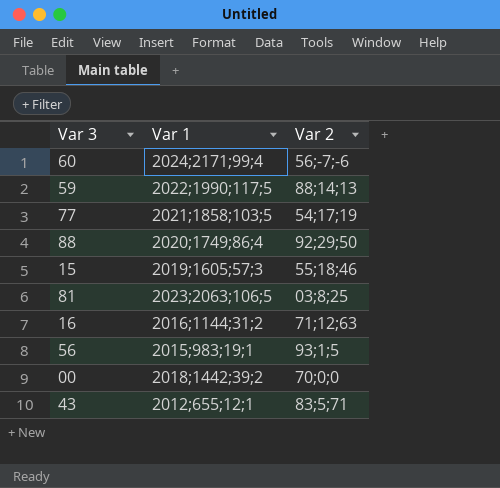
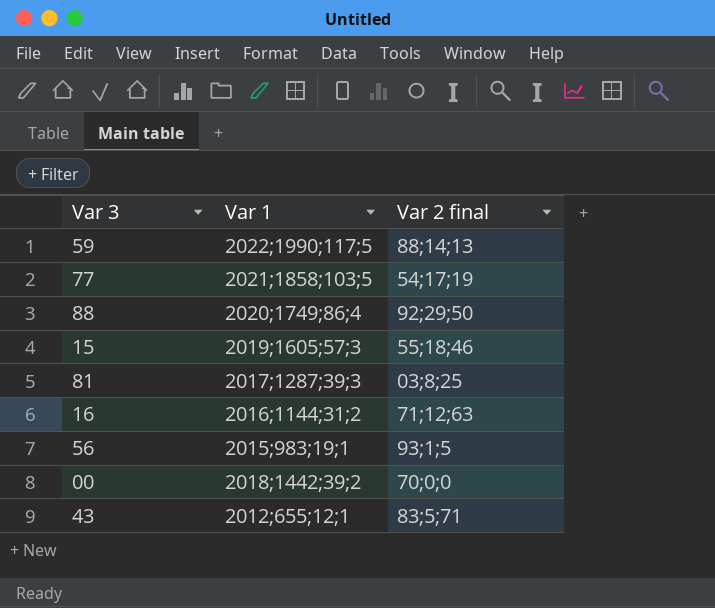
column name: Var 2 -> Var 2 final
row 60: 2024;2171;99;4 | 56;-7;-6 -> none
81 | Var 1: 2023;2063;106;5 -> 2017;1287;39;3

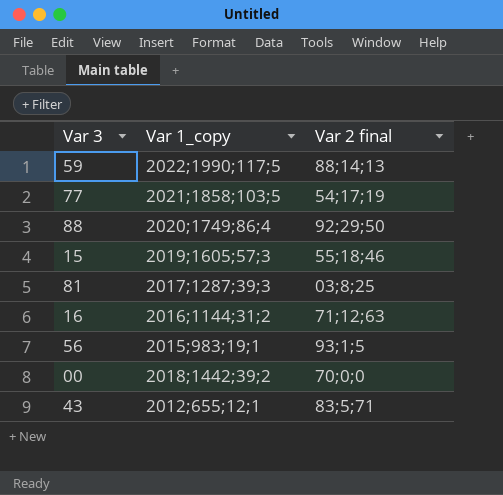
column name: Var 1 -> Var 1_copy

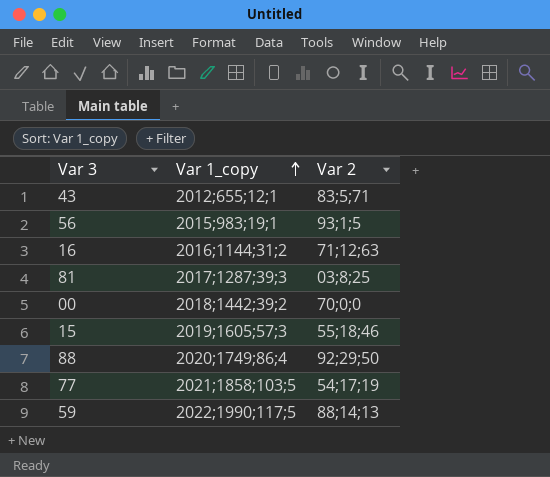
row order: none -> Var 1_copy ascending
column name: Var 2 final -> Var 2

